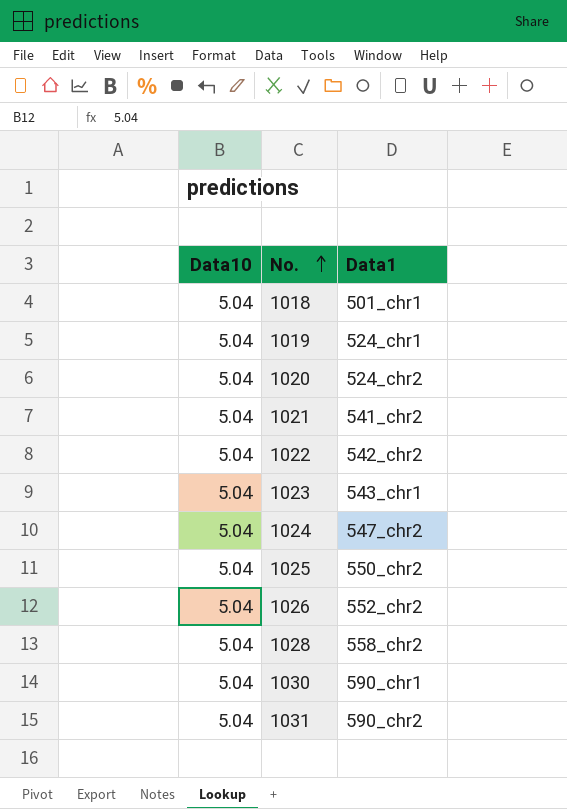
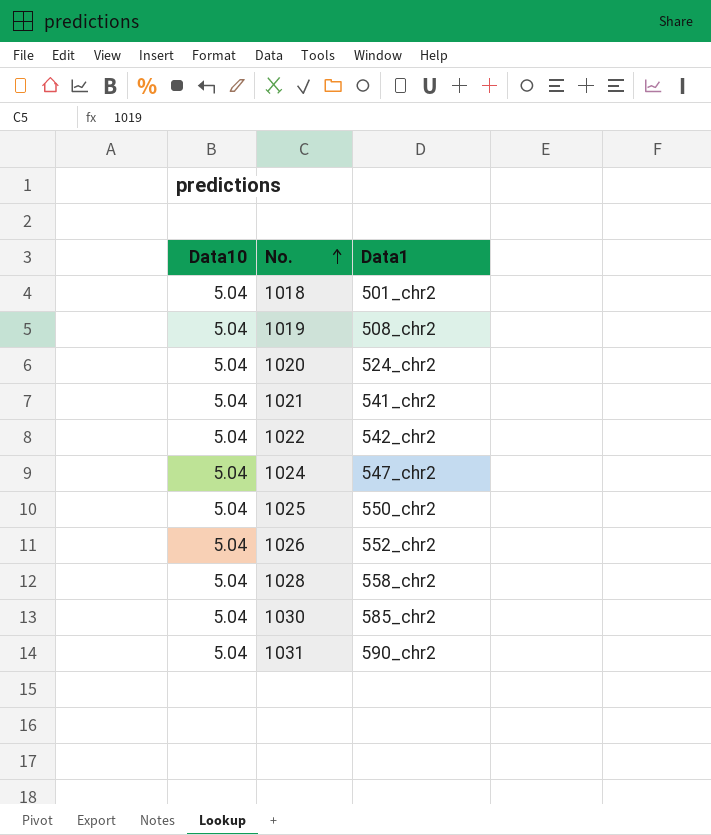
row 1023: 5.04 | 543_chr1 -> none
1018 | Data1: 501_chr1 -> 501_chr2
1019 | Data1: 524_chr1 -> 508_chr2
1030 | Data1: 590_chr1 -> 585_chr2

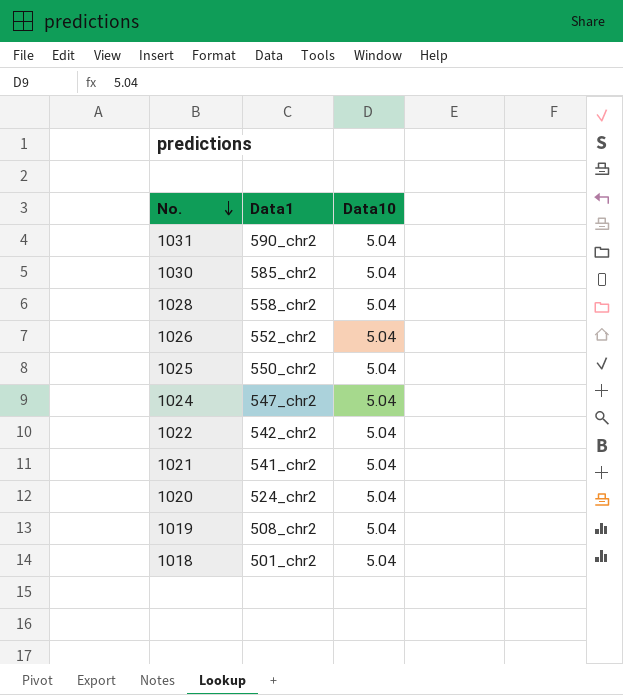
row order: No. ascending -> No. descending
column Data10 | position: 1 -> 3

